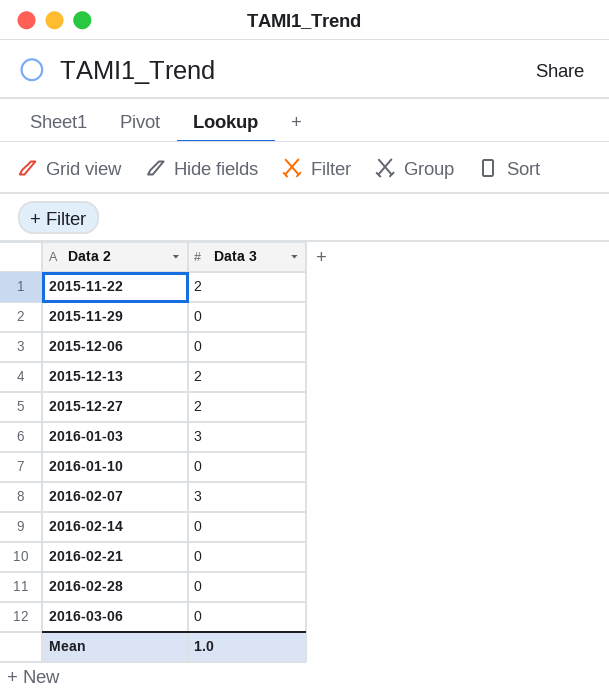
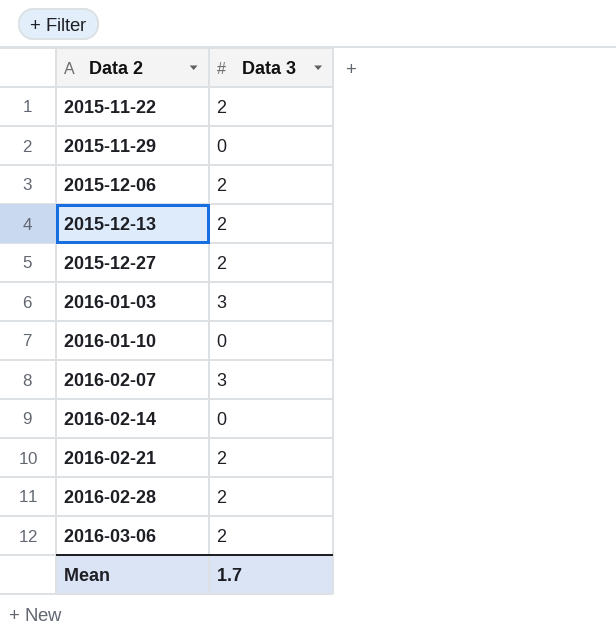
2015-12-06 | Data 3: 0 -> 2
2016-02-21 | Data 3: 0 -> 2
2016-02-28 | Data 3: 0 -> 2
2016-03-06 | Data 3: 0 -> 2
Mean | Data 3: 1.0 -> 1.7

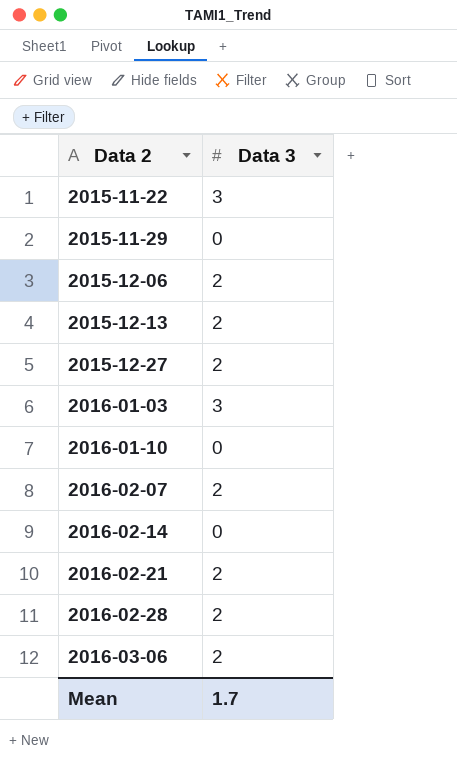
2015-11-22 | Data 3: 2 -> 3
2016-02-07 | Data 3: 3 -> 2

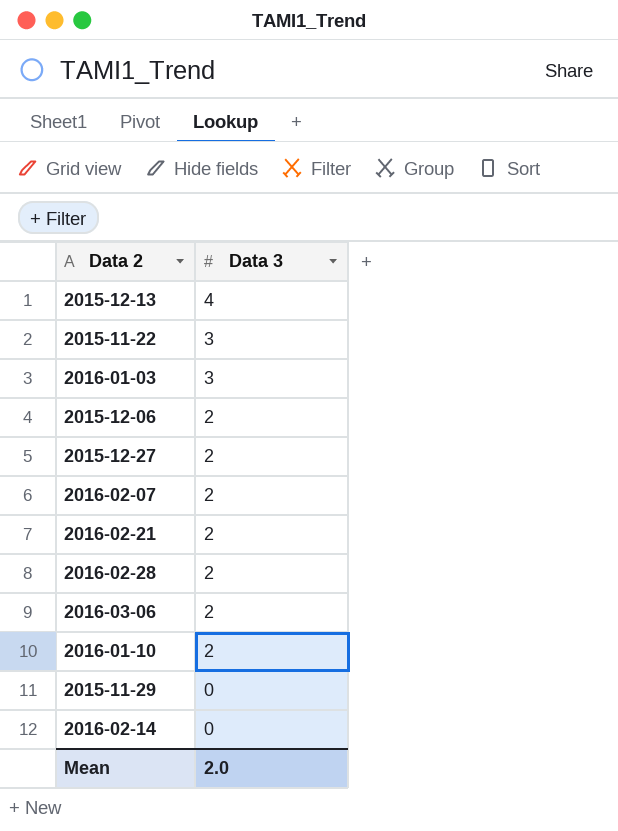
row order: Data 2 ascending -> Data 3 descending
2015-12-13 | Data 3: 2 -> 4
2016-01-10 | Data 3: 0 -> 2
Mean | Data 3: 1.7 -> 2.0

